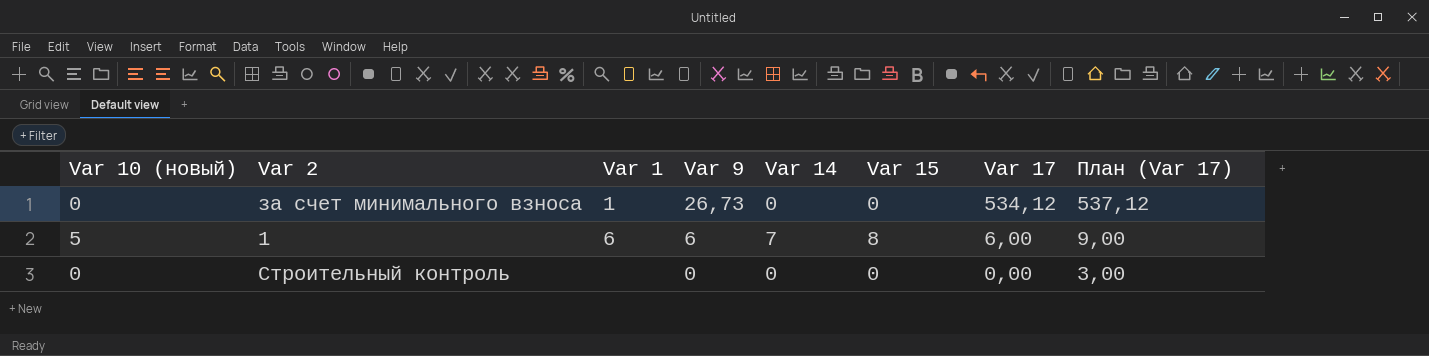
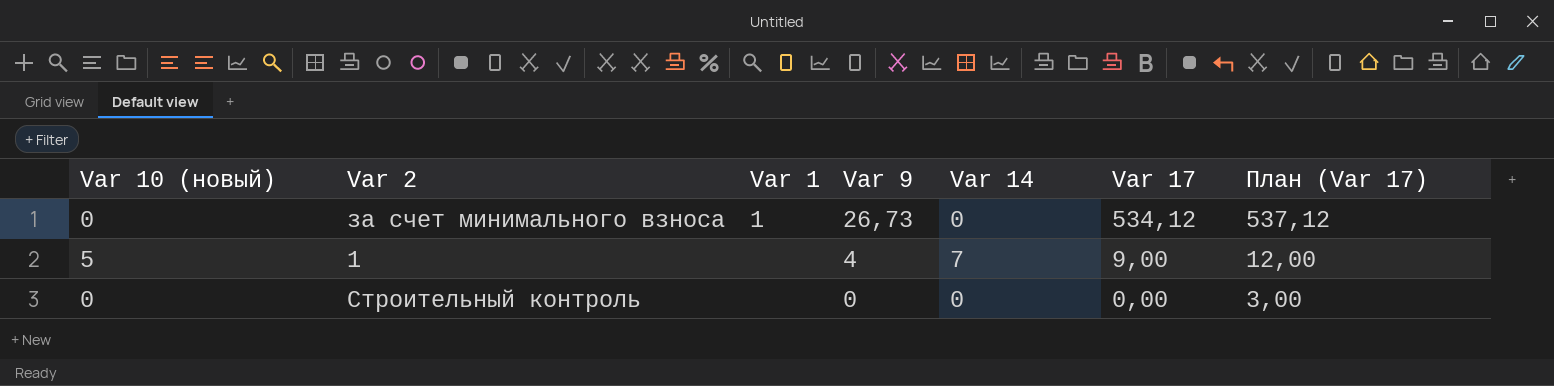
column Var 15 | position: 6 -> none
1 | Var 1: 6 -> none
1 | Var 9: 6 -> 4
1 | Var 17: 6,00 -> 9,00
1 | План (Var 17): 9,00 -> 12,00

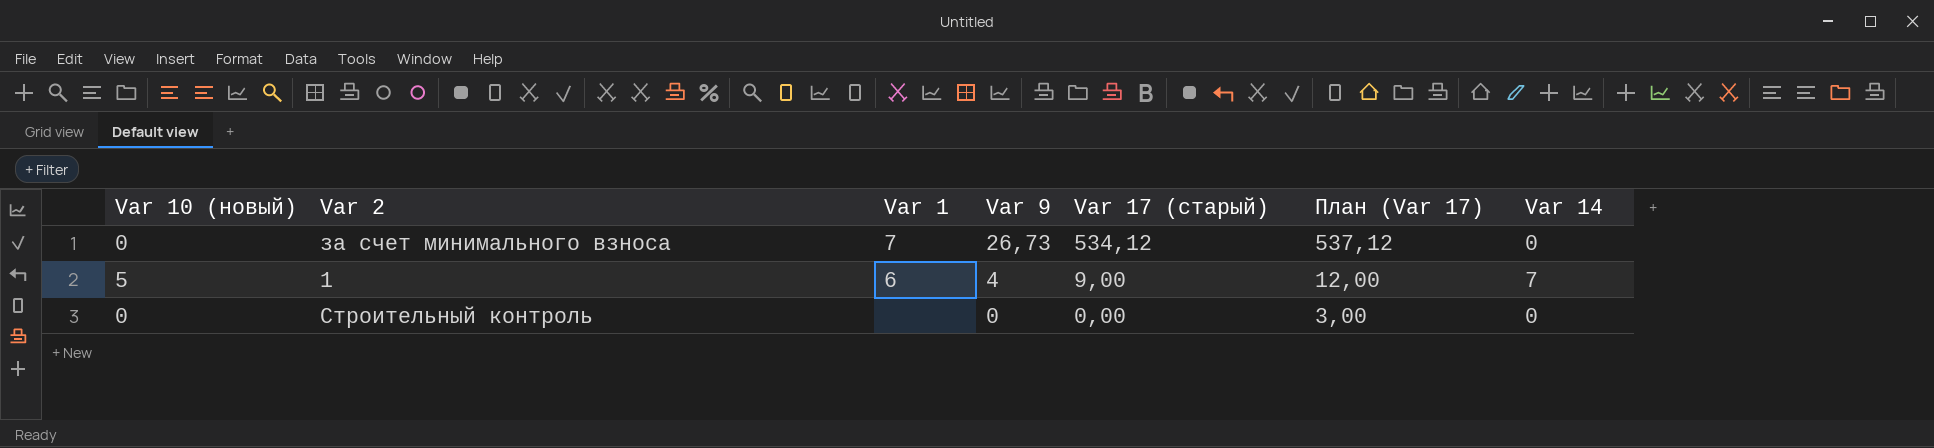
column name: Var 17 -> Var 17 (старый)
column Var 14 | position: 5 -> 7
за счет минимального взноса | Var 1: 1 -> 7
1 | Var 1: none -> 6

